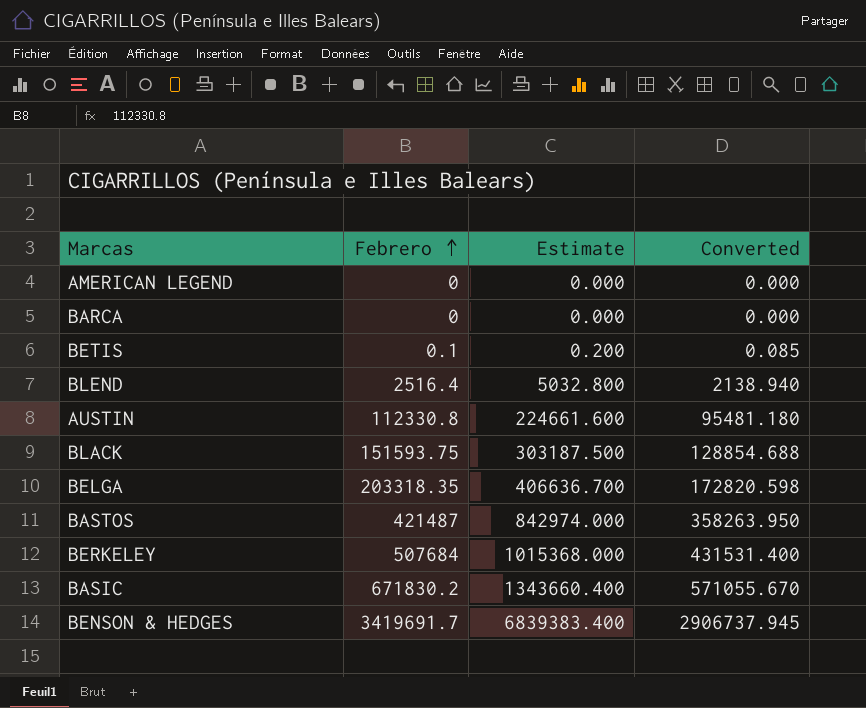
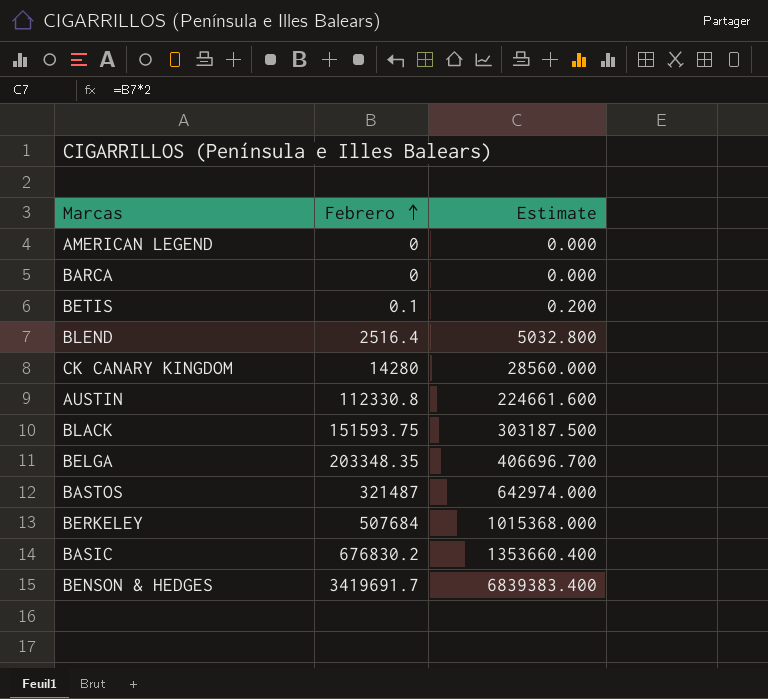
column Converted | formula: [Febrero] * 0.85 -> none
row CK CANARY KINGDOM: none -> 14280 | 28560.000
BELGA | Febrero: 203318.35 -> 203348.35
BELGA | Estimate: 406636.700 -> 406696.700
BASTOS | Febrero: 421487 -> 321487
BASTOS | Estimate: 842974.000 -> 642974.000
BASIC | Febrero: 671830.2 -> 676830.2
BASIC | Estimate: 1343660.400 -> 1353660.400

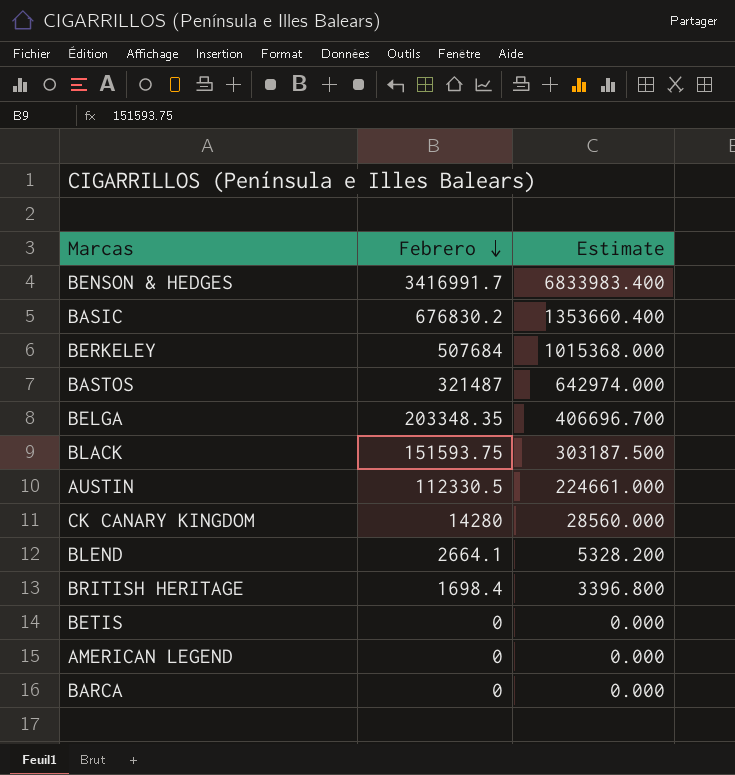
row order: Febrero ascending -> Febrero descending
BENSON & HEDGES | Febrero: 3419691.7 -> 3416991.7
BENSON & HEDGES | Estimate: 6839383.400 -> 6833983.400
AUSTIN | Febrero: 112330.8 -> 112330.5
AUSTIN | Estimate: 224661.600 -> 224661.000
BLEND | Febrero: 2516.4 -> 2664.1
BLEND | Estimate: 5032.800 -> 5328.200
row BRITISH HERITAGE: none -> 1698.4 | 3396.800
BETIS | Febrero: 0.1 -> 0
BETIS | Estimate: 0.200 -> 0.000

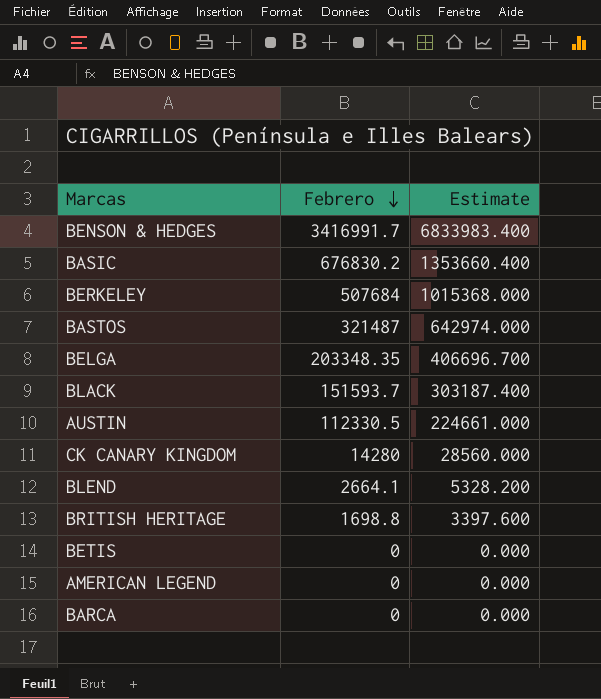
BLACK | Febrero: 151593.75 -> 151593.7
BLACK | Estimate: 303187.500 -> 303187.400
BRITISH HERITAGE | Febrero: 1698.4 -> 1698.8
BRITISH HERITAGE | Estimate: 3396.800 -> 3397.600

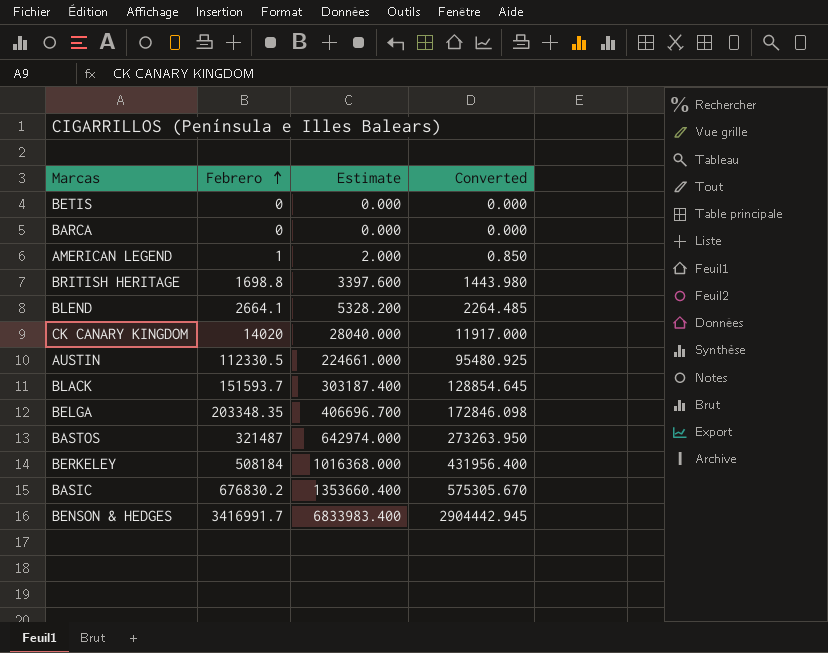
row order: Febrero descending -> Febrero ascending
column Converted | formula: none -> [Febrero] * 0.85
AMERICAN LEGEND | Febrero: 0 -> 1
AMERICAN LEGEND | Estimate: 0.000 -> 2.000
CK CANARY KINGDOM | Febrero: 14280 -> 14020
CK CANARY KINGDOM | Estimate: 28560.000 -> 28040.000
BERKELEY | Febrero: 507684 -> 508184
BERKELEY | Estimate: 1015368.000 -> 1016368.000

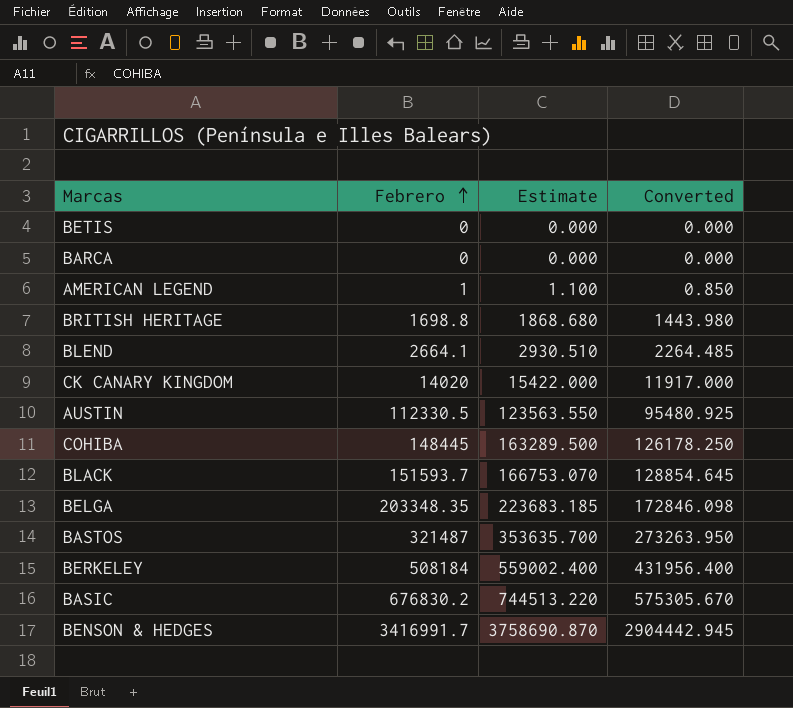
column Estimate | formula: [Febrero] * 2 -> [Febrero] * 1.1
row COHIBA: none -> 148445 | 163289.500 | 126178.250

